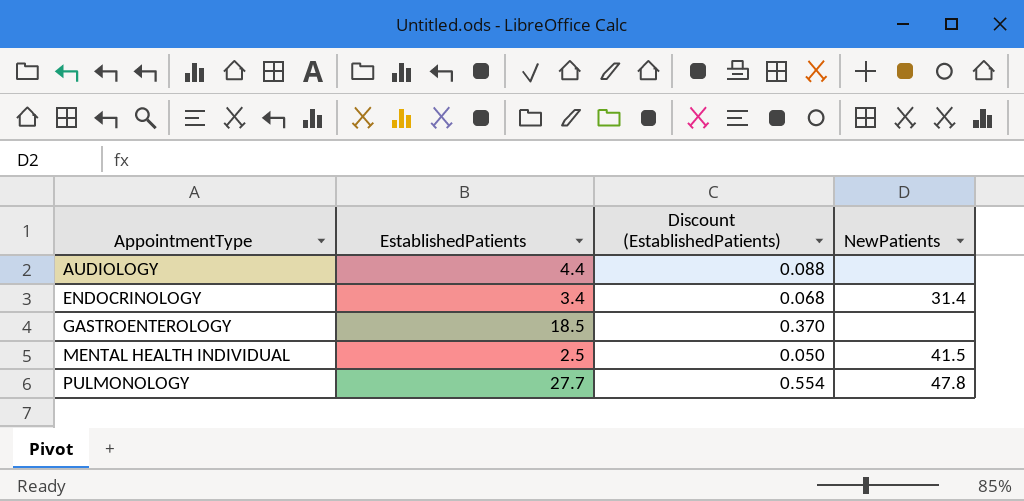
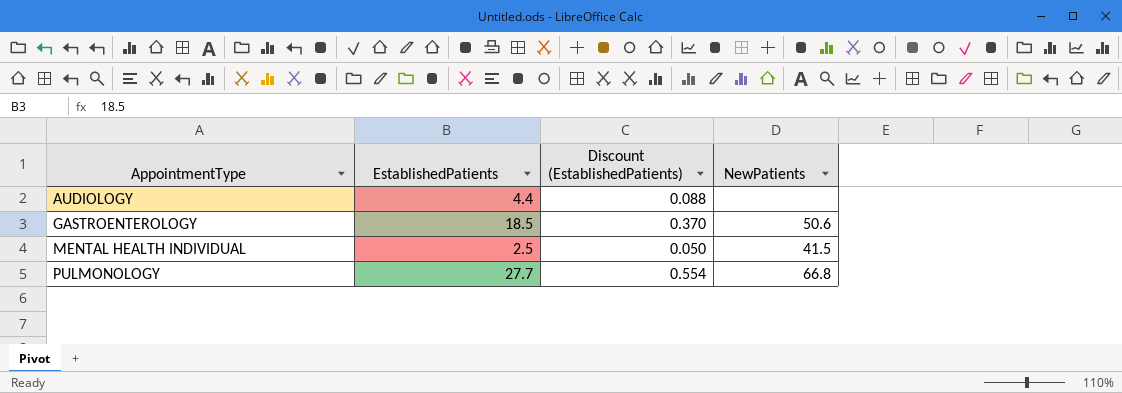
row ENDOCRINOLOGY: 3.4 | 0.068 | 31.4 -> none
GASTROENTEROLOGY | NewPatients: none -> 50.6
PULMONOLOGY | NewPatients: 47.8 -> 66.8

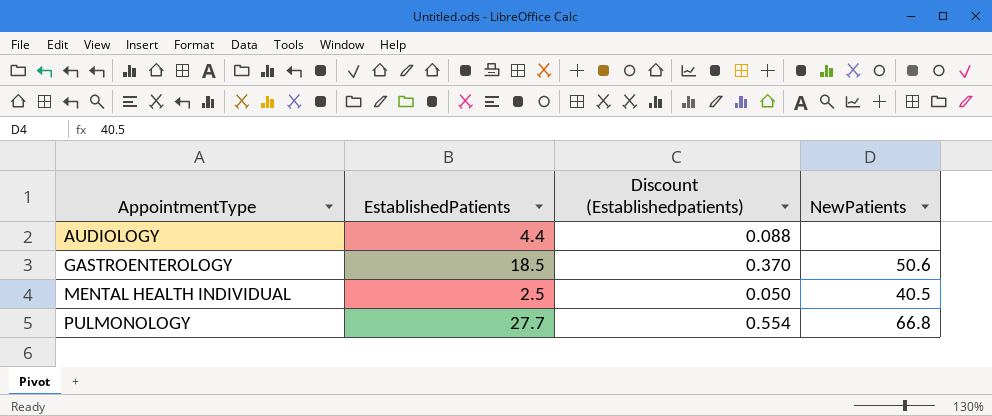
column name: Discount (EstablishedPatients) -> Discount (Establishedpatients)
MENTAL HEALTH INDIVIDUAL | NewPatients: 41.5 -> 40.5

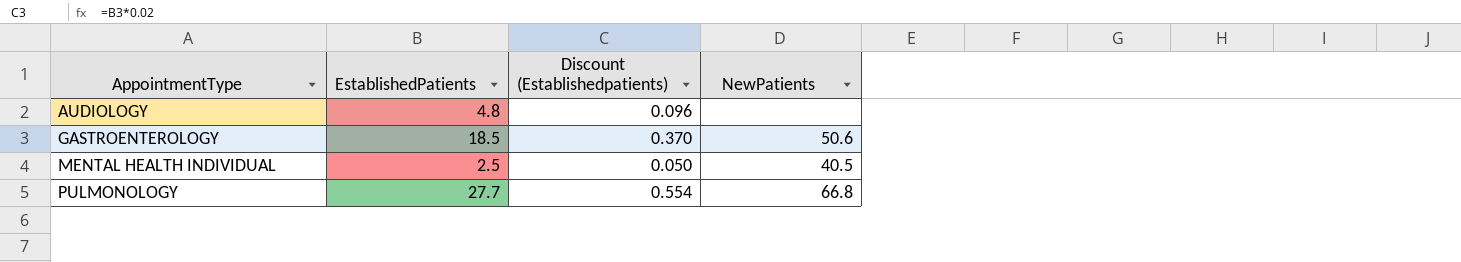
AUDIOLOGY | EstablishedPatients: 4.4 -> 4.8
AUDIOLOGY | Discount (Establishedpatients): 0.088 -> 0.096

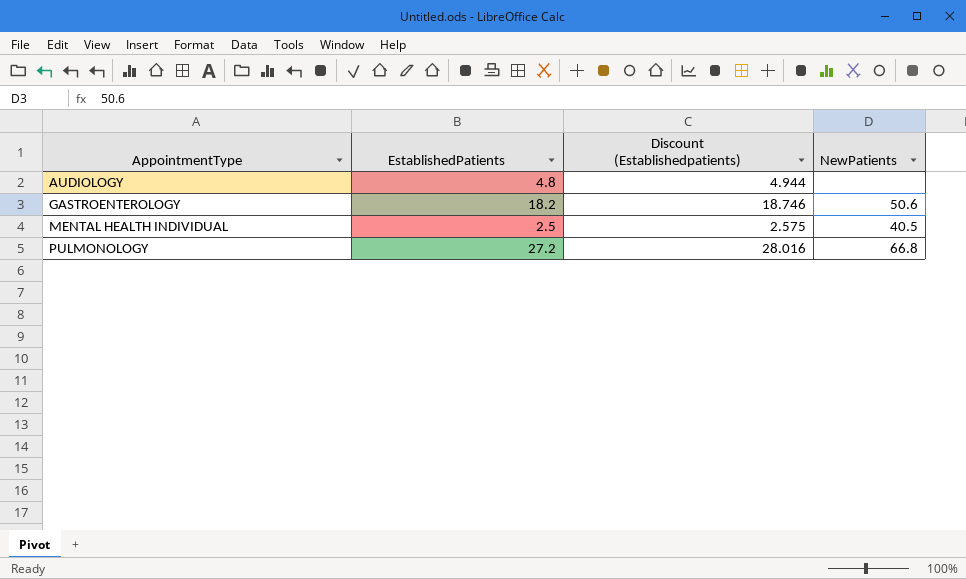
column Discount (Establishedpatients) | formula: [EstablishedPatients] * 0.02 -> [EstablishedPatients] * 1.03
GASTROENTEROLOGY | EstablishedPatients: 18.5 -> 18.2
PULMONOLOGY | EstablishedPatients: 27.7 -> 27.2

